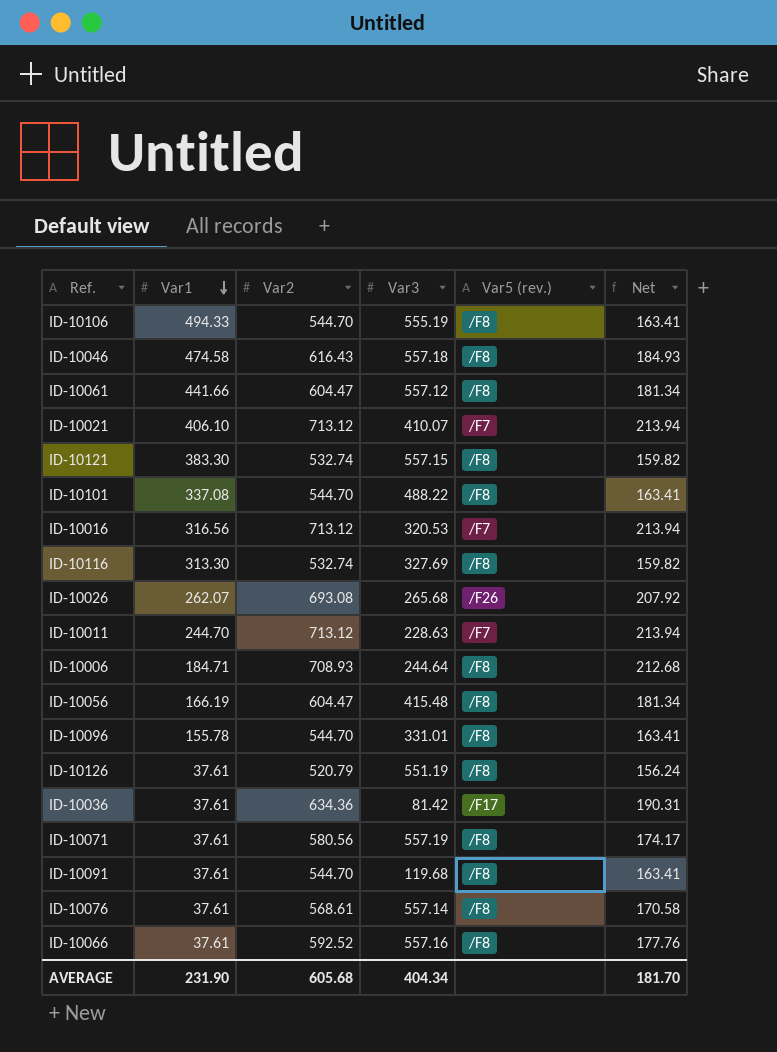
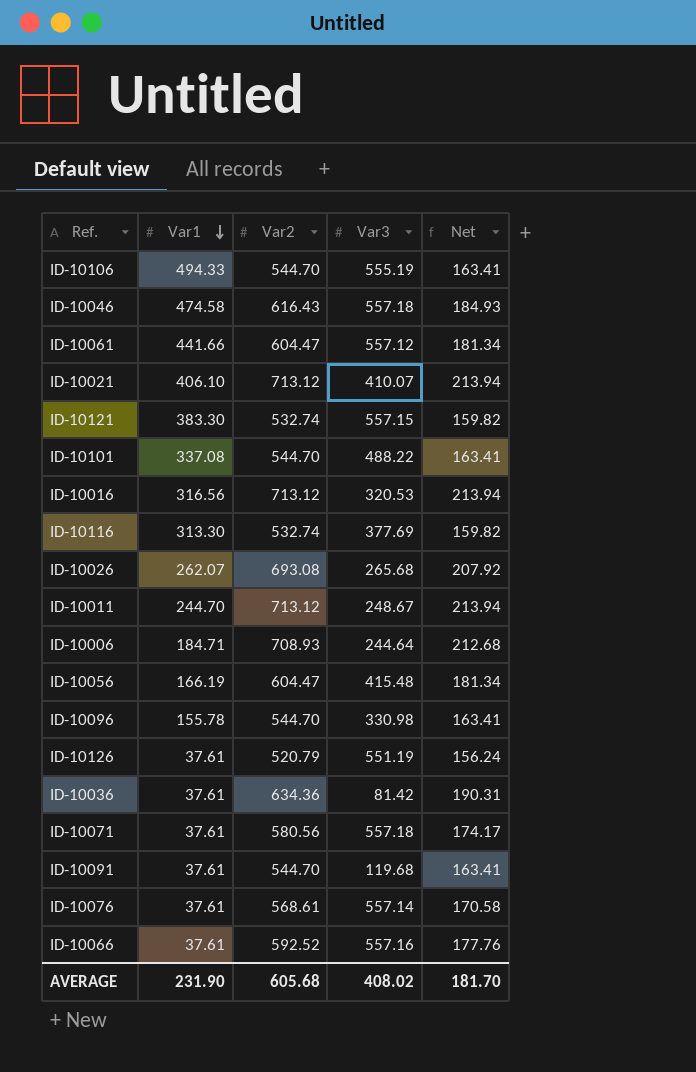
column Var5 (rev.) | position: 5 -> none
ID-10116 | Var3: 327.69 -> 377.69
ID-10011 | Var3: 228.63 -> 248.67
ID-10096 | Var3: 331.01 -> 330.98
ID-10071 | Var3: 557.19 -> 557.18
AVERAGE | Var3: 404.34 -> 408.02

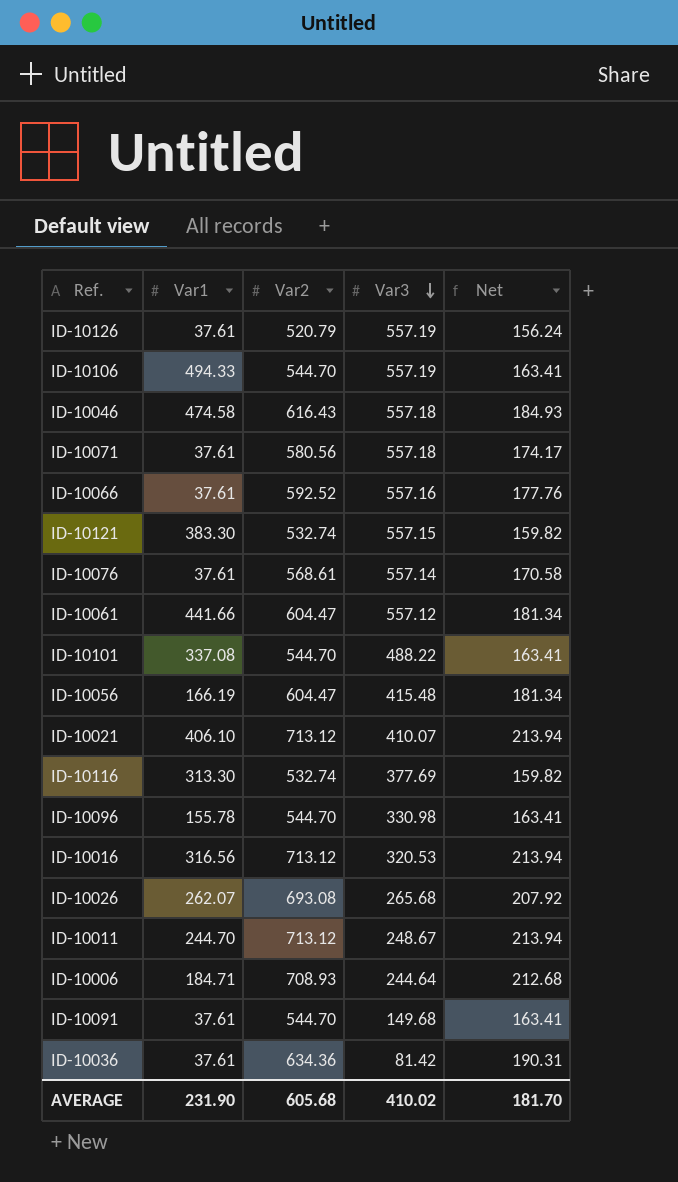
row order: Var1 descending -> Var3 descending
ID-10126 | Var3: 551.19 -> 557.19
ID-10106 | Var3: 555.19 -> 557.19
ID-10091 | Var3: 119.68 -> 149.68
AVERAGE | Var3: 408.02 -> 410.02

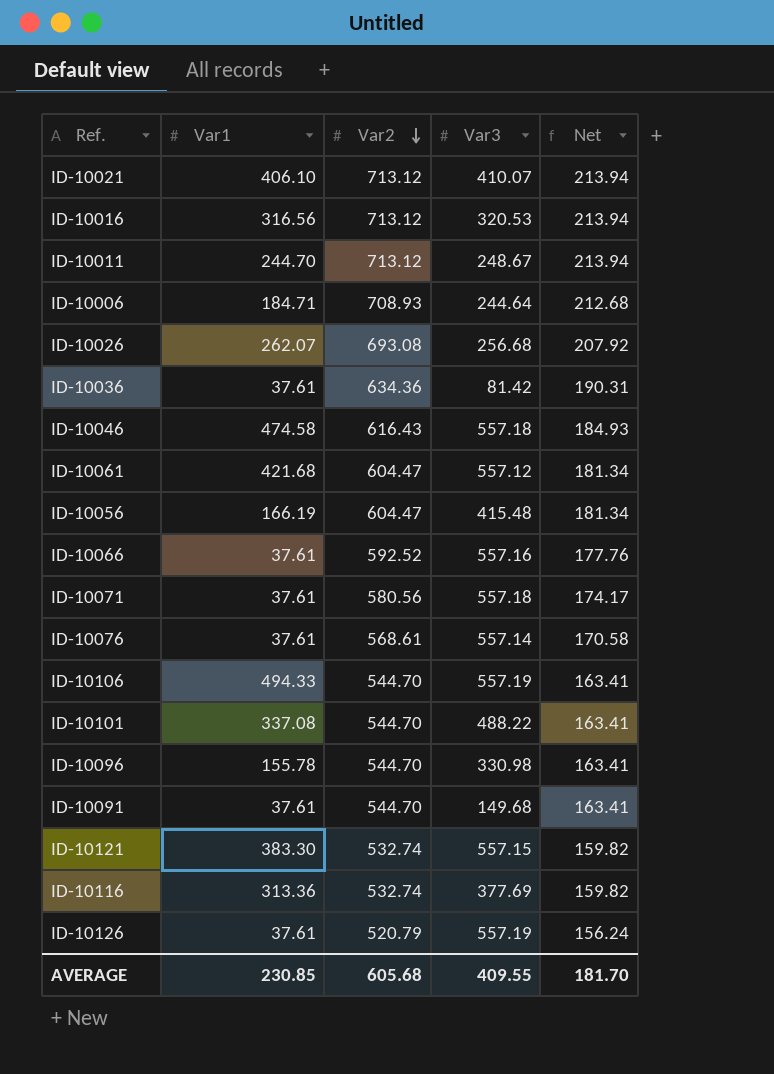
row order: Var3 descending -> Var2 descending
ID-10026 | Var3: 265.68 -> 256.68
ID-10061 | Var1: 441.66 -> 421.68
ID-10116 | Var1: 313.30 -> 313.36
AVERAGE | Var1: 231.90 -> 230.85
AVERAGE | Var3: 410.02 -> 409.55

